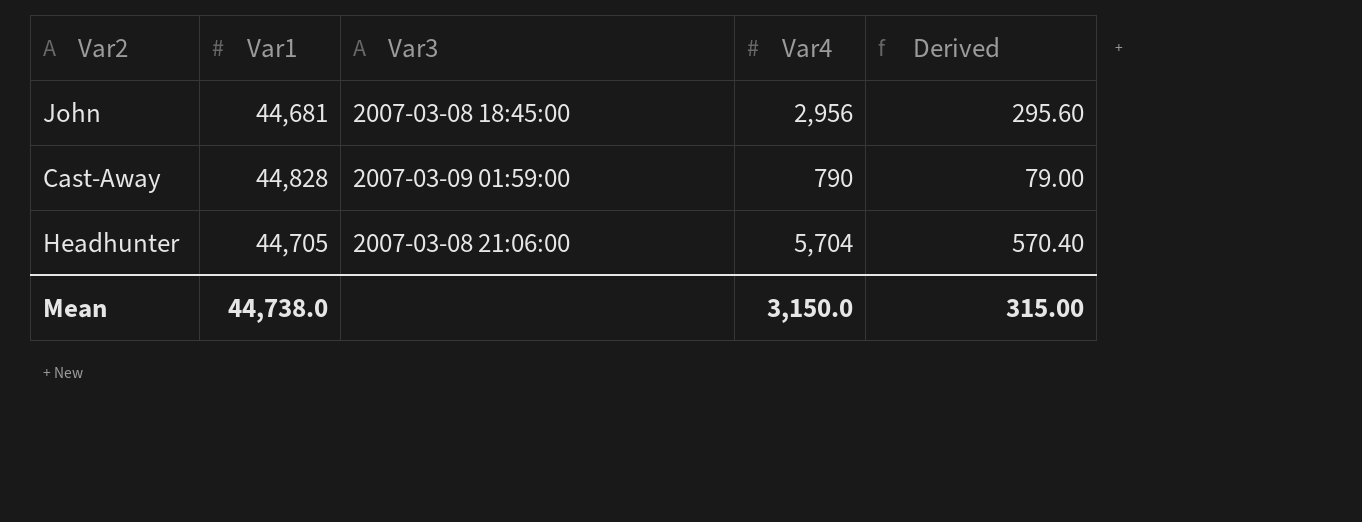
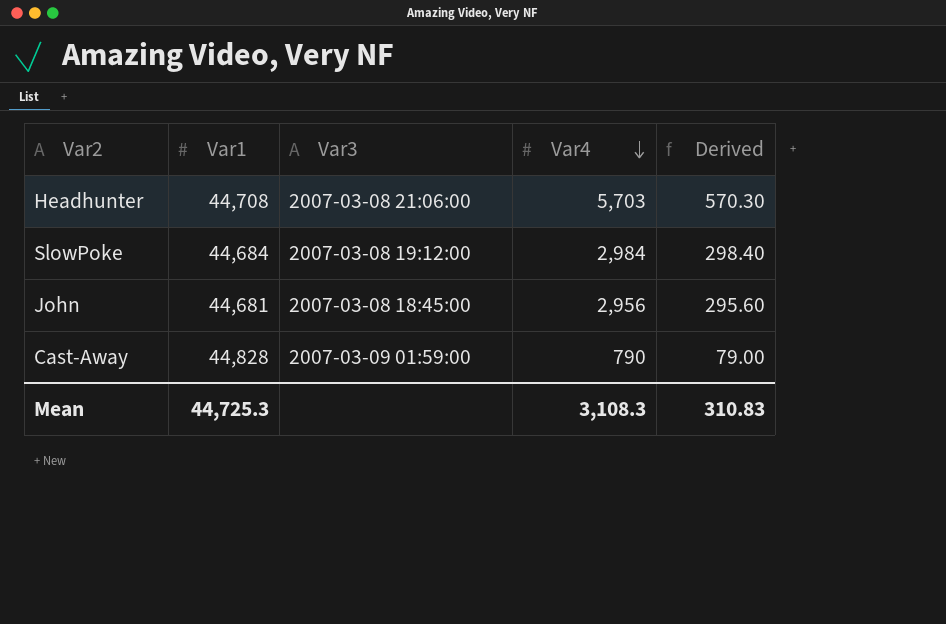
row order: none -> Var4 descending
Headhunter | Var1: 44,705 -> 44,708
Headhunter | Var4: 5,704 -> 5,703
Headhunter | Derived: 570.40 -> 570.30
row SlowPoke: none -> 44,684 | 2007-03-08 19:12:00 | 2,984 | 298.40
Mean | Var1: 44,738.0 -> 44,725.3
Mean | Var4: 3,150.0 -> 3,108.3
Mean | Derived: 315.00 -> 310.83

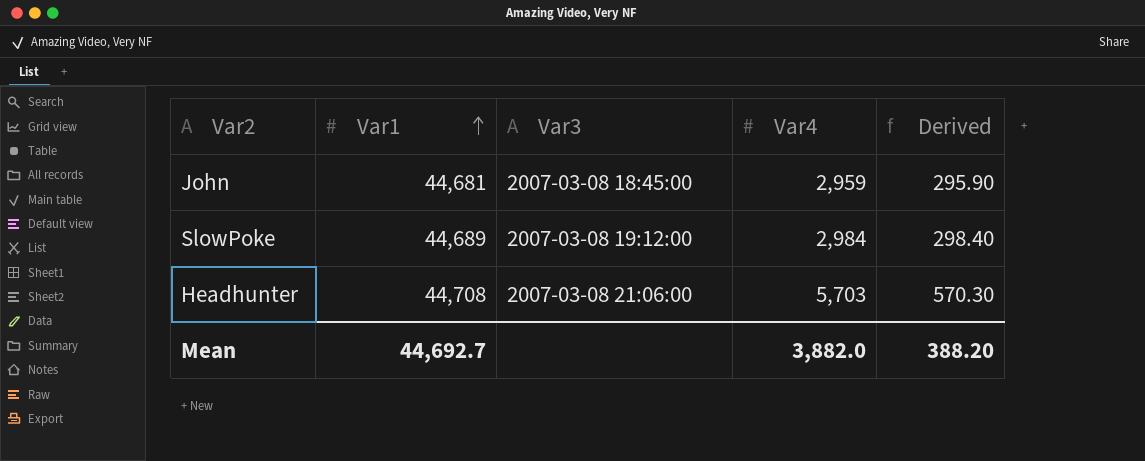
row order: Var4 descending -> Var1 ascending
row Cast-Away: 44,828 | 2007-03-09 01:59:00 | 790 | 79.00 -> none
John | Var4: 2,956 -> 2,959
John | Derived: 295.60 -> 295.90
SlowPoke | Var1: 44,684 -> 44,689
Mean | Var1: 44,725.3 -> 44,692.7
Mean | Var4: 3,108.3 -> 3,882.0
Mean | Derived: 310.83 -> 388.20

